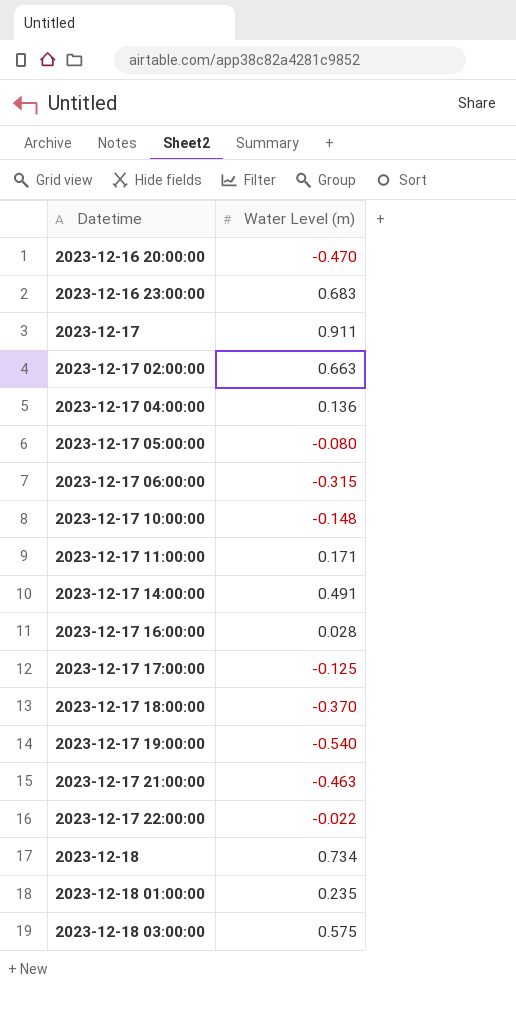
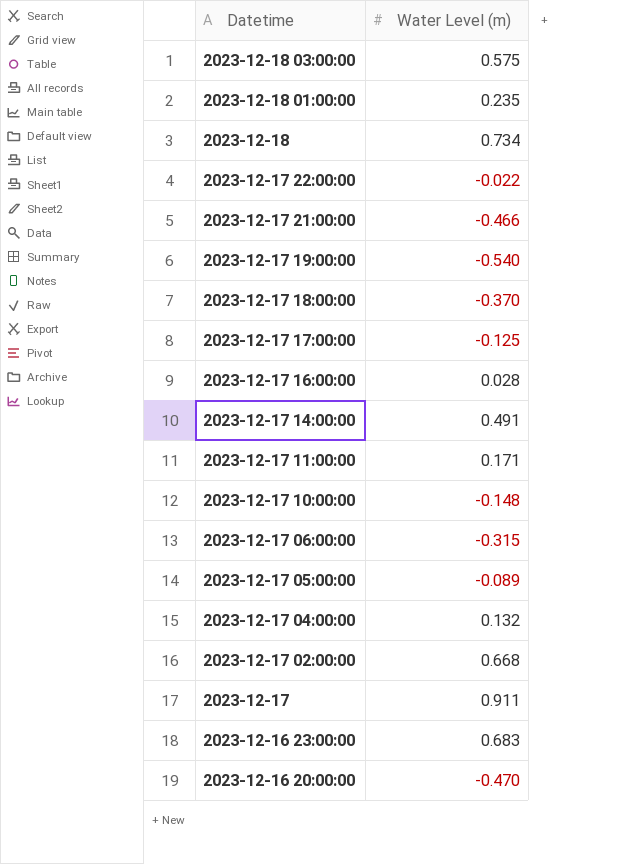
row order: Datetime ascending -> Datetime descending
2023-12-17 21:00:00 | Water Level (m): -0.463 -> -0.466
2023-12-17 05:00:00 | Water Level (m): -0.080 -> -0.089
2023-12-17 04:00:00 | Water Level (m): 0.136 -> 0.132
2023-12-17 02:00:00 | Water Level (m): 0.663 -> 0.668

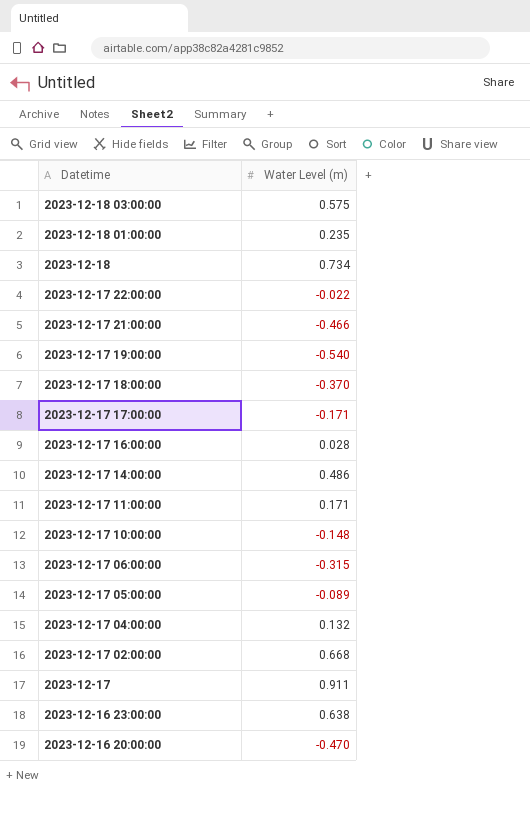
2023-12-17 17:00:00 | Water Level (m): -0.125 -> -0.171
2023-12-17 14:00:00 | Water Level (m): 0.491 -> 0.486
2023-12-16 23:00:00 | Water Level (m): 0.683 -> 0.638

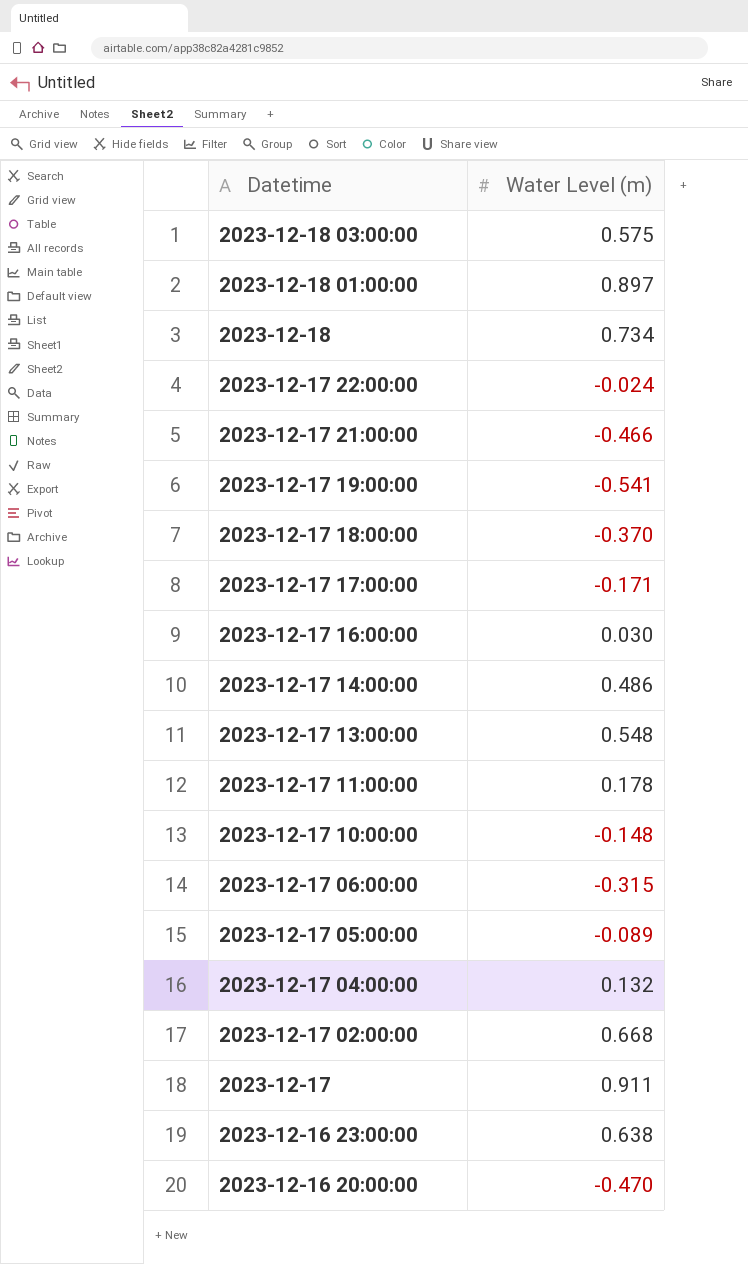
2023-12-18 01:00:00 | Water Level (m): 0.235 -> 0.897
2023-12-17 22:00:00 | Water Level (m): -0.022 -> -0.024
2023-12-17 19:00:00 | Water Level (m): -0.540 -> -0.541
2023-12-17 16:00:00 | Water Level (m): 0.028 -> 0.030
row 2023-12-17 13:00:00: none -> 0.548
2023-12-17 11:00:00 | Water Level (m): 0.171 -> 0.178

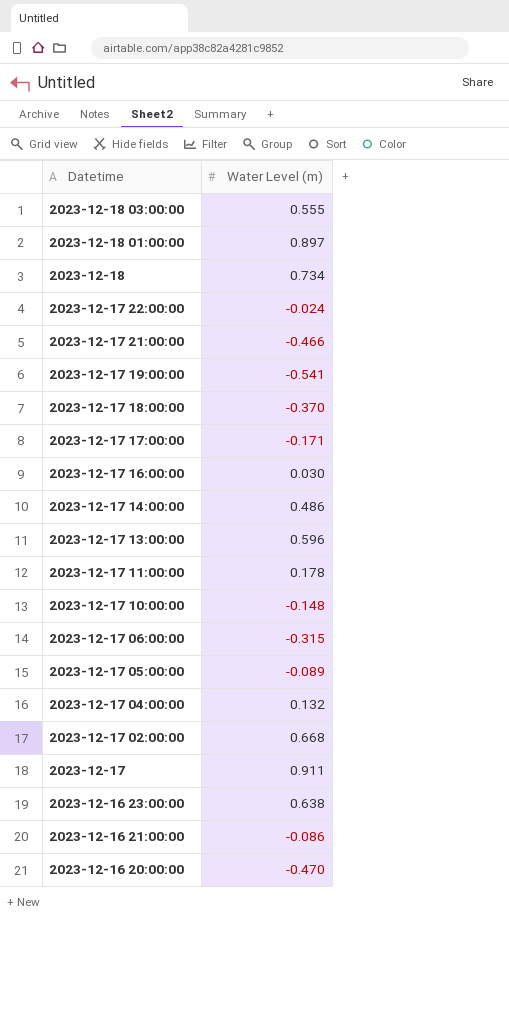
2023-12-18 03:00:00 | Water Level (m): 0.575 -> 0.555
2023-12-17 13:00:00 | Water Level (m): 0.548 -> 0.596
row 2023-12-16 21:00:00: none -> -0.086

